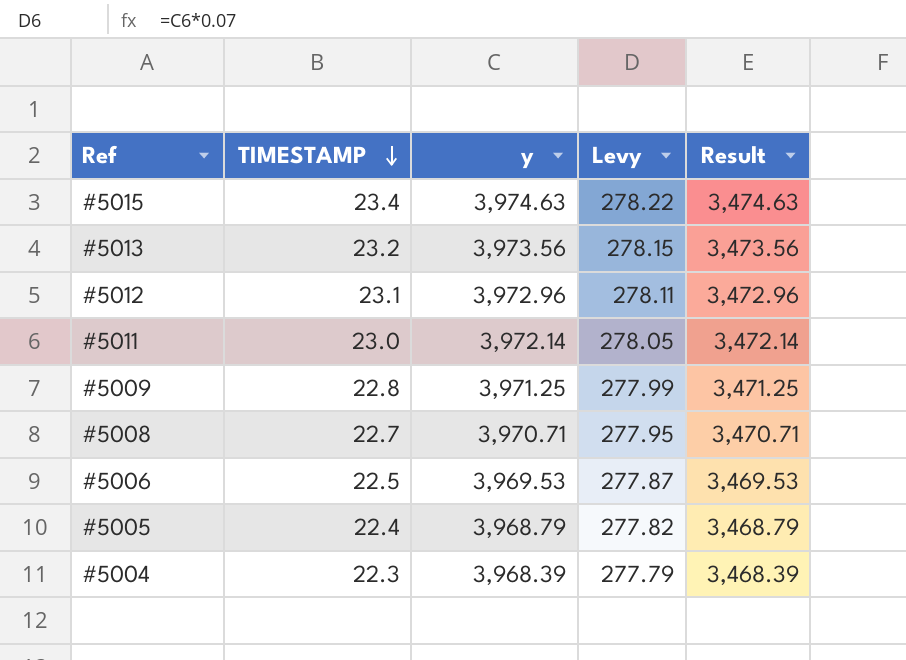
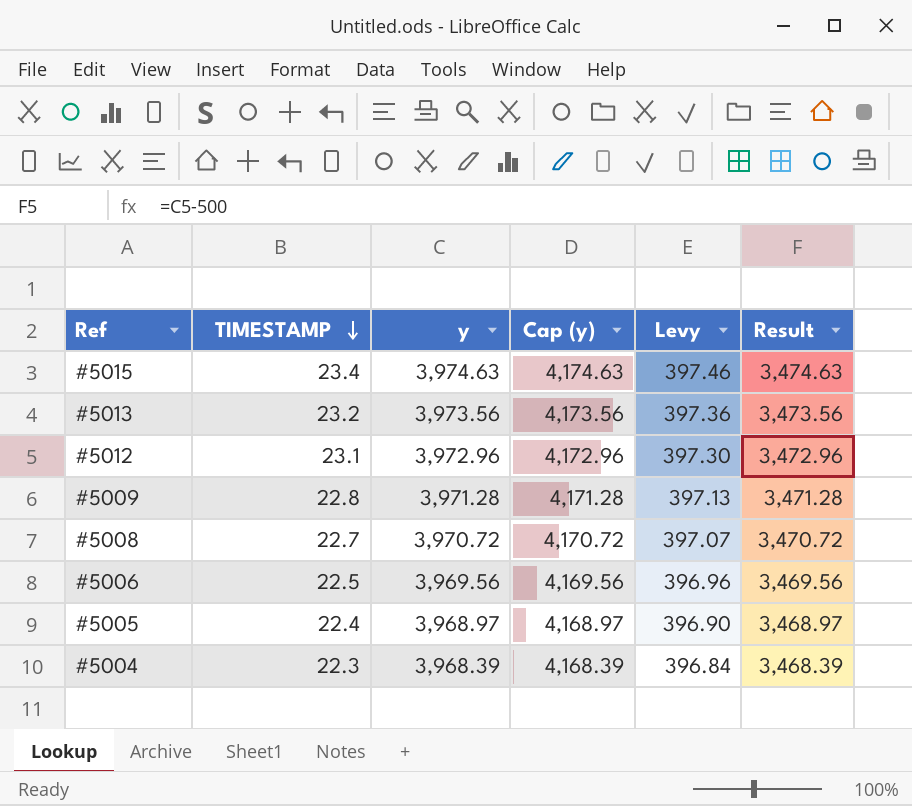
column Cap (y) | formula: none -> [y] + 200
column Levy | formula: [y] * 0.07 -> [y] * 0.1
row #5011: 23.0 | 3,972.14 | 278.05 | 3,472.14 -> none
#5009 | y: 3,971.25 -> 3,971.28
#5009 | Result: 3,471.25 -> 3,471.28
#5008 | y: 3,970.71 -> 3,970.72
#5008 | Result: 3,470.71 -> 3,470.72
#5006 | y: 3,969.53 -> 3,969.56
#5006 | Result: 3,469.53 -> 3,469.56
#5005 | y: 3,968.79 -> 3,968.97
#5005 | Result: 3,468.79 -> 3,468.97

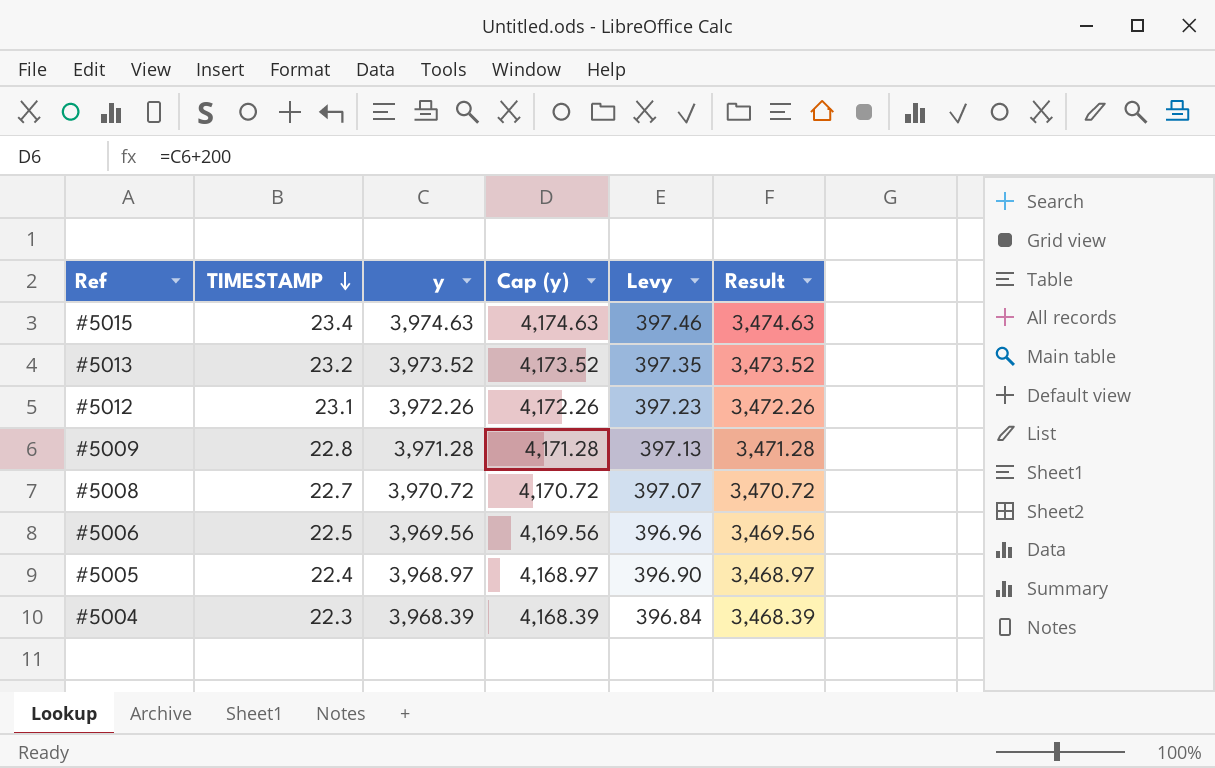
#5013 | y: 3,973.56 -> 3,973.52
#5013 | Cap (y): 4,173.56 -> 4,173.52
#5013 | Levy: 397.36 -> 397.35
#5013 | Result: 3,473.56 -> 3,473.52
#5012 | y: 3,972.96 -> 3,972.26
#5012 | Cap (y): 4,172.96 -> 4,172.26
#5012 | Levy: 397.30 -> 397.23
#5012 | Result: 3,472.96 -> 3,472.26

